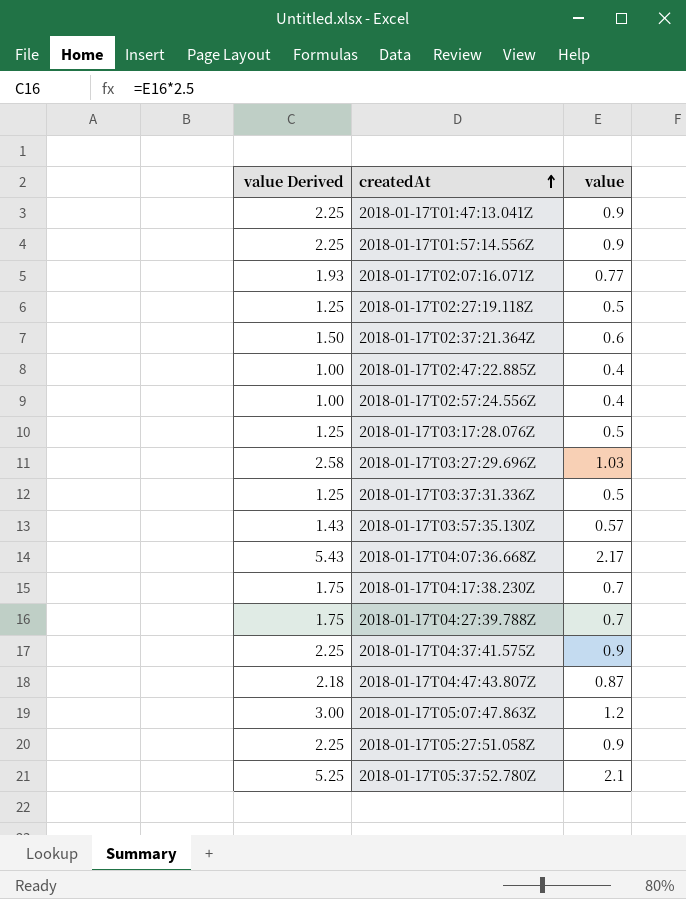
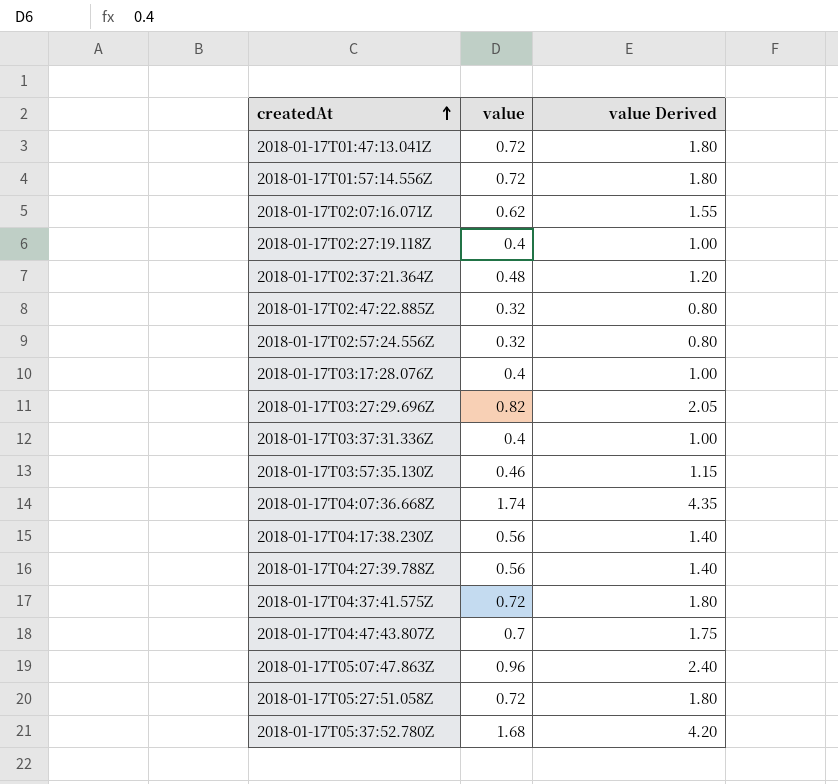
column value Derived | position: 1 -> 3
2018-01-17T01:47:13.041Z | value: 0.9 -> 0.72
2018-01-17T01:47:13.041Z | value Derived: 2.25 -> 1.80
2018-01-17T01:57:14.556Z | value: 0.9 -> 0.72
2018-01-17T01:57:14.556Z | value Derived: 2.25 -> 1.80
2018-01-17T02:07:16.071Z | value: 0.77 -> 0.62
2018-01-17T02:07:16.071Z | value Derived: 1.93 -> 1.55
2018-01-17T02:27:19.118Z | value: 0.5 -> 0.4
2018-01-17T02:27:19.118Z | value Derived: 1.25 -> 1.00
2018-01-17T02:37:21.364Z | value: 0.6 -> 0.48
2018-01-17T02:37:21.364Z | value Derived: 1.50 -> 1.20
2018-01-17T02:47:22.885Z | value: 0.4 -> 0.32
2018-01-17T02:47:22.885Z | value Derived: 1.00 -> 0.80
2018-01-17T02:57:24.556Z | value: 0.4 -> 0.32
2018-01-17T02:57:24.556Z | value Derived: 1.00 -> 0.80
2018-01-17T03:17:28.076Z | value: 0.5 -> 0.4
2018-01-17T03:17:28.076Z | value Derived: 1.25 -> 1.00
2018-01-17T03:27:29.696Z | value: 1.03 -> 0.82
2018-01-17T03:27:29.696Z | value Derived: 2.58 -> 2.05
2018-01-17T03:37:31.336Z | value: 0.5 -> 0.4
2018-01-17T03:37:31.336Z | value Derived: 1.25 -> 1.00
2018-01-17T03:57:35.130Z | value: 0.57 -> 0.46
2018-01-17T03:57:35.130Z | value Derived: 1.43 -> 1.15
2018-01-17T04:07:36.668Z | value: 2.17 -> 1.74
2018-01-17T04:07:36.668Z | value Derived: 5.43 -> 4.35
2018-01-17T04:17:38.230Z | value: 0.7 -> 0.56
2018-01-17T04:17:38.230Z | value Derived: 1.75 -> 1.40
2018-01-17T04:27:39.788Z | value: 0.7 -> 0.56
2018-01-17T04:27:39.788Z | value Derived: 1.75 -> 1.40
2018-01-17T04:37:41.575Z | value: 0.9 -> 0.72
2018-01-17T04:37:41.575Z | value Derived: 2.25 -> 1.80
2018-01-17T04:47:43.807Z | value: 0.87 -> 0.7
2018-01-17T04:47:43.807Z | value Derived: 2.18 -> 1.75
2018-01-17T05:07:47.863Z | value: 1.2 -> 0.96
2018-01-17T05:07:47.863Z | value Derived: 3.00 -> 2.40
2018-01-17T05:27:51.058Z | value: 0.9 -> 0.72
2018-01-17T05:27:51.058Z | value Derived: 2.25 -> 1.80
2018-01-17T05:37:52.780Z | value: 2.1 -> 1.68
2018-01-17T05:37:52.780Z | value Derived: 5.25 -> 4.20

